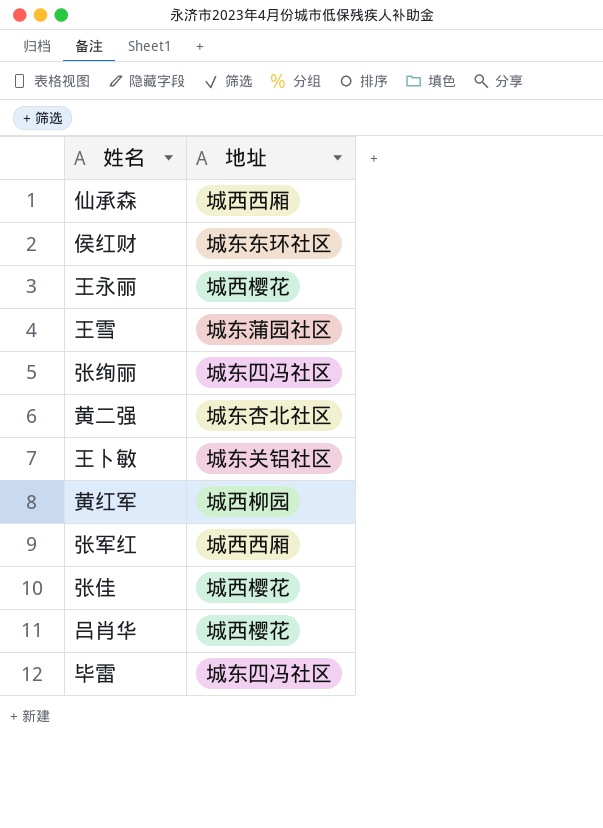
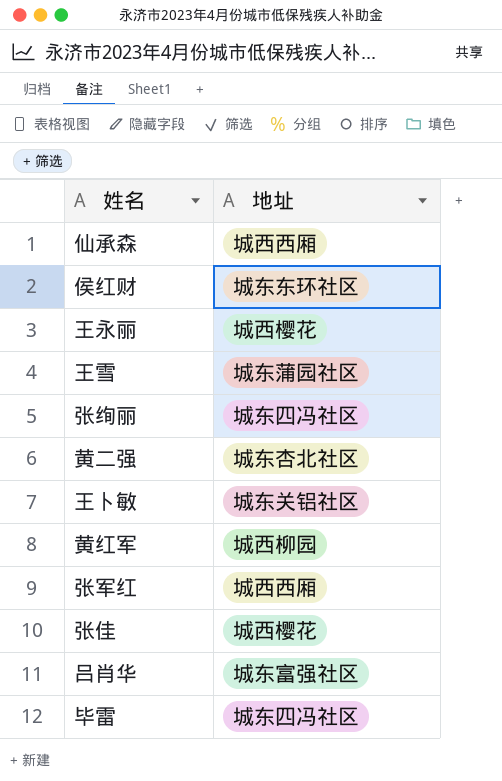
吕肖华 | 地址: 城西樱花 -> 城东富强社区

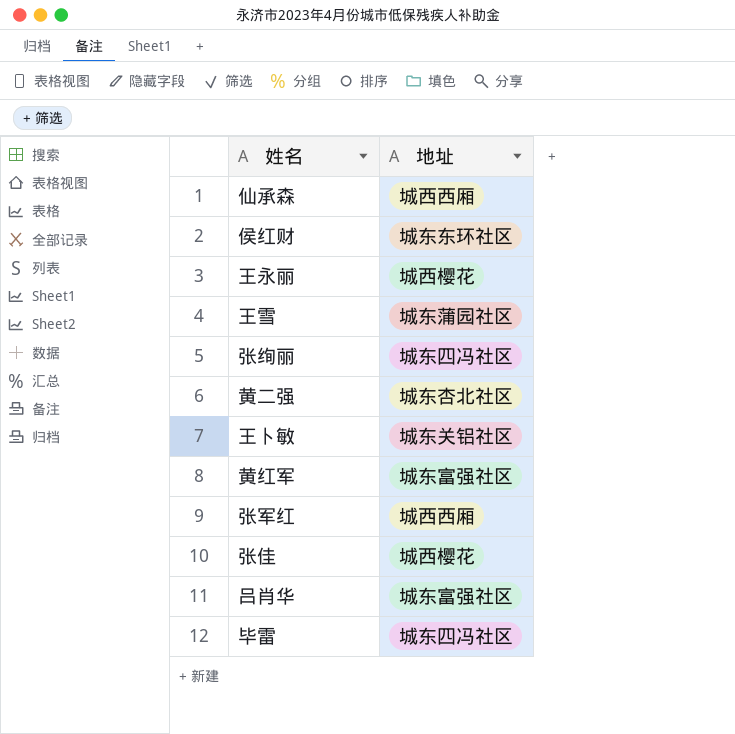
黄红军 | 地址: 城西柳园 -> 城东富强社区

